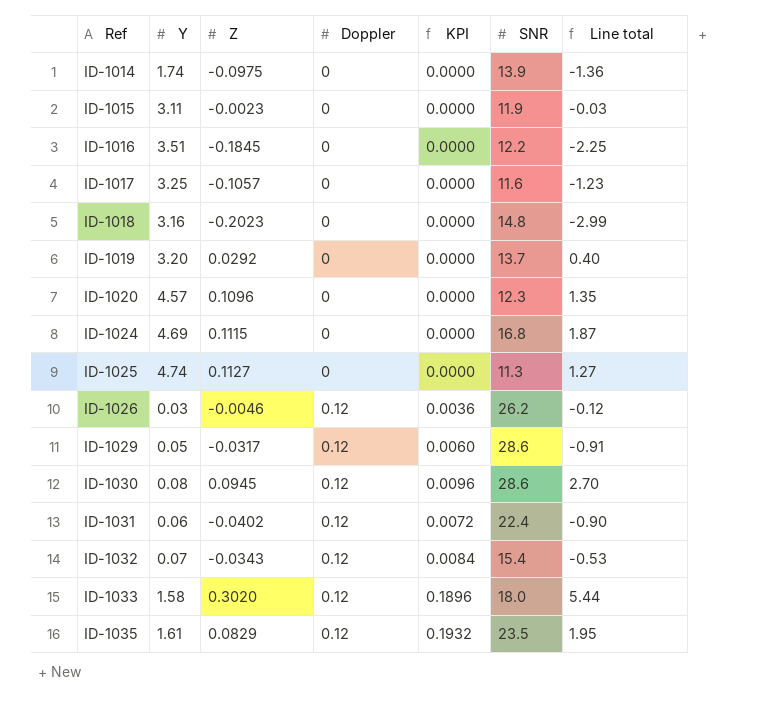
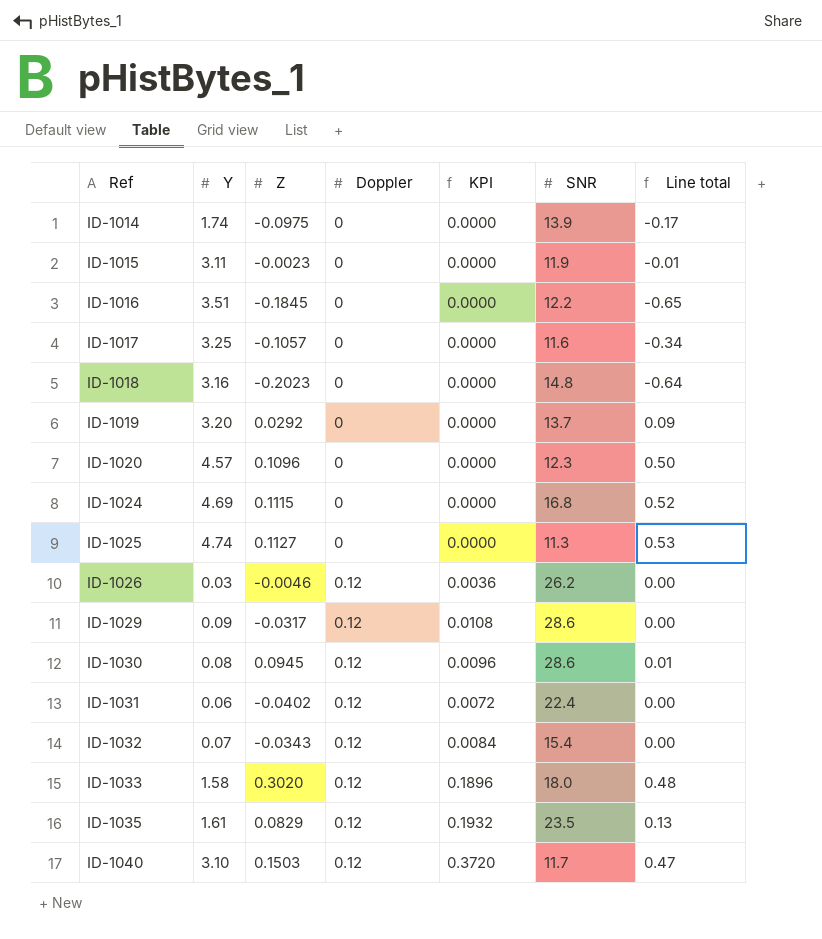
column Line total | formula: [Z] * [SNR] -> [Y] * [Z]
ID-1029 | Y: 0.05 -> 0.09
ID-1029 | KPI: 0.0060 -> 0.0108
row ID-1040: none -> 3.10 | 0.1503 | 0.12 | 0.3720 | 11.7 | 0.47

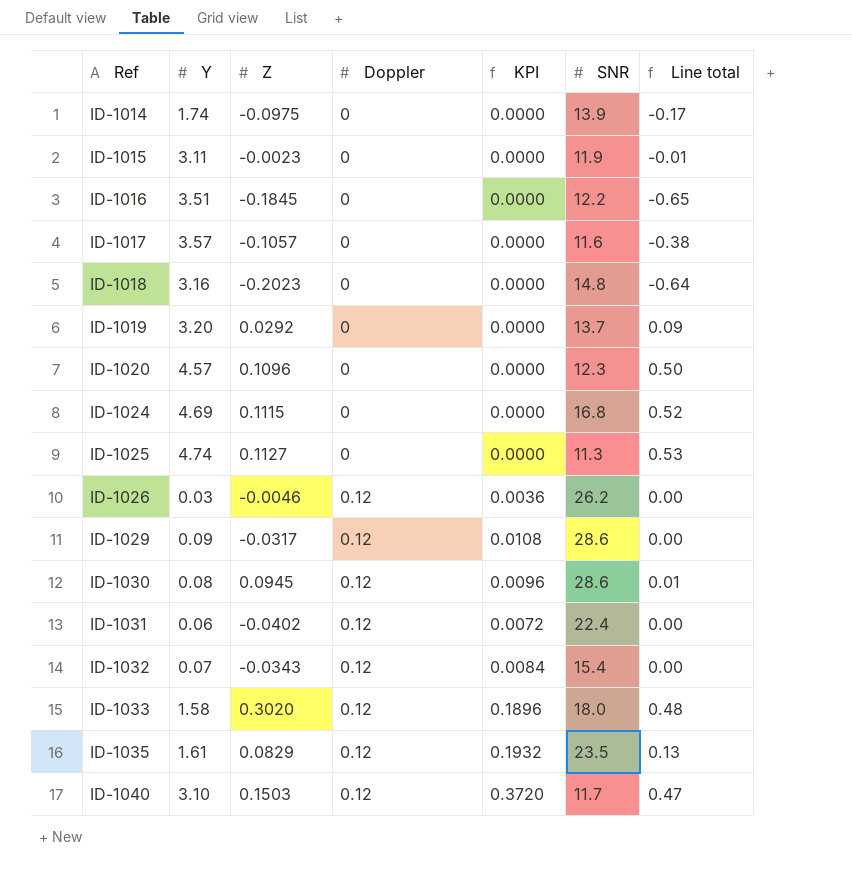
ID-1017 | Y: 3.25 -> 3.57
ID-1017 | Line total: -0.34 -> -0.38

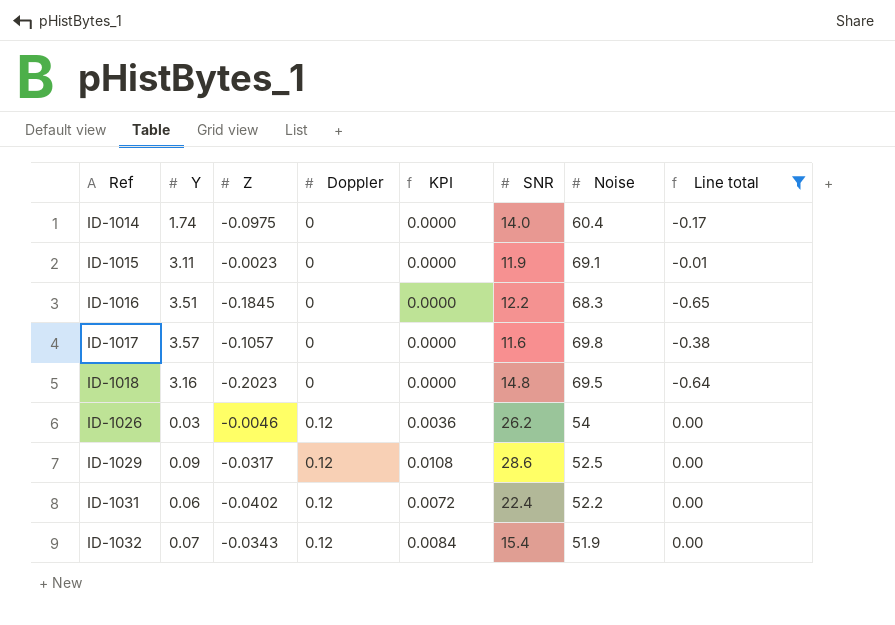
filter: none -> Line total <= 0.00
column Noise | position: none -> 7
ID-1014 | SNR: 13.9 -> 14.0

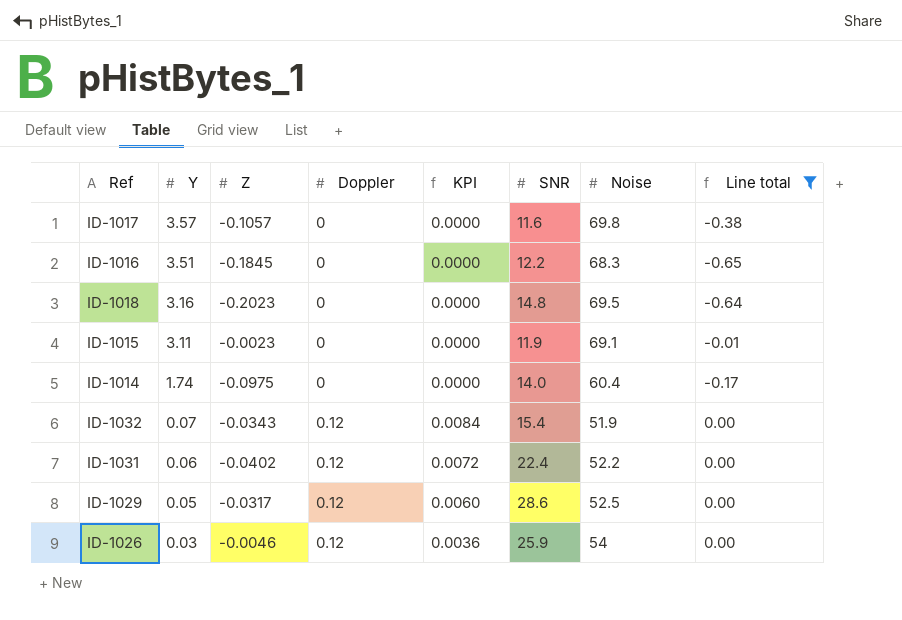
row order: Ref ascending -> Y descending
ID-1029 | Y: 0.09 -> 0.05
ID-1029 | KPI: 0.0108 -> 0.0060
ID-1026 | SNR: 26.2 -> 25.9

